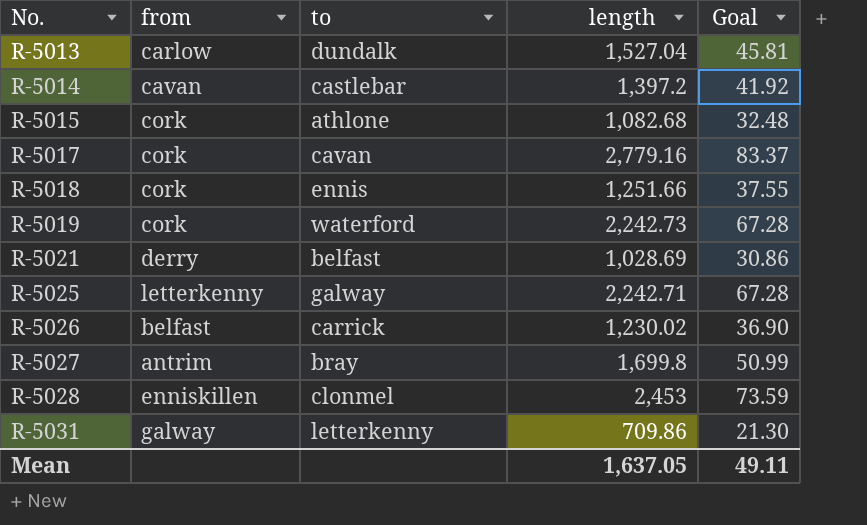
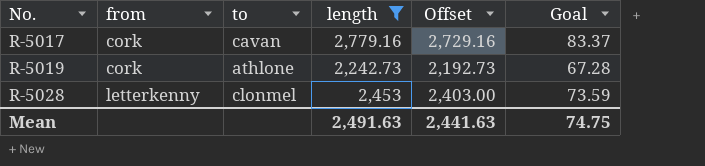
filter: none -> length >= 2,242.73
column Offset | formula: none -> [length] - 50
R-5019 | to: waterford -> athlone
R-5028 | from: enniskillen -> letterkenny
Mean | length: 1,637.05 -> 2,491.63
Mean | Goal: 49.11 -> 74.75

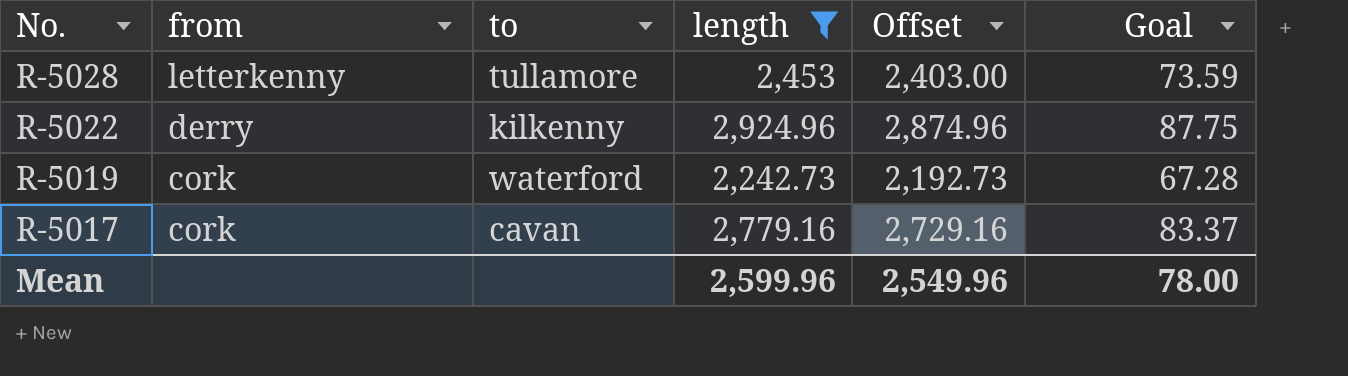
row order: No. ascending -> No. descending
R-5028 | to: clonmel -> tullamore
row R-5022: none -> derry | kilkenny | 2,924.96 | 2,874.96 | 87.75
R-5019 | to: athlone -> waterford
Mean | length: 2,491.63 -> 2,599.96
Mean | Offset: 2,441.63 -> 2,549.96
Mean | Goal: 74.75 -> 78.00

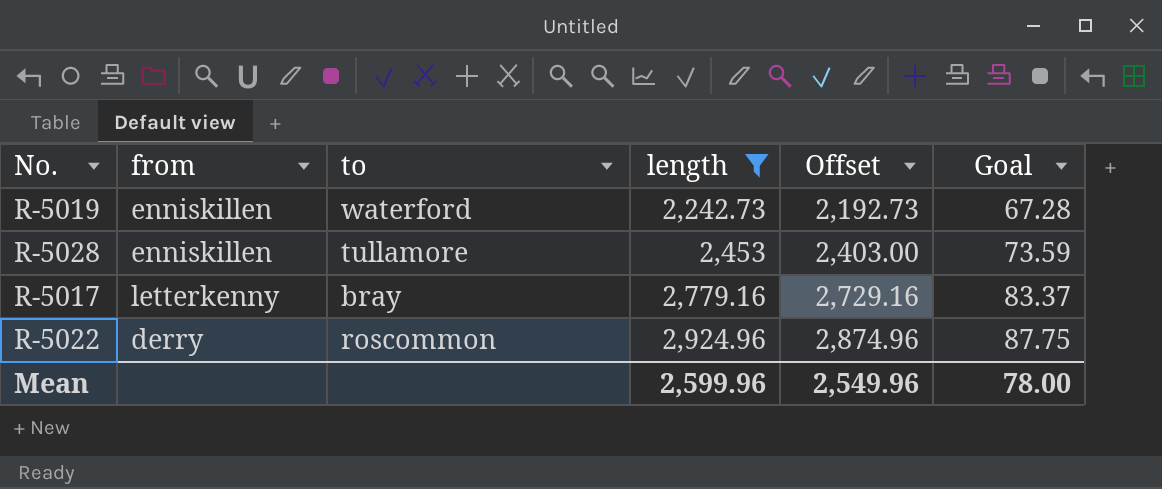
row order: No. descending -> length ascending
R-5019 | from: cork -> enniskillen
R-5028 | from: letterkenny -> enniskillen
R-5017 | from: cork -> letterkenny
R-5017 | to: cavan -> bray
R-5022 | to: kilkenny -> roscommon

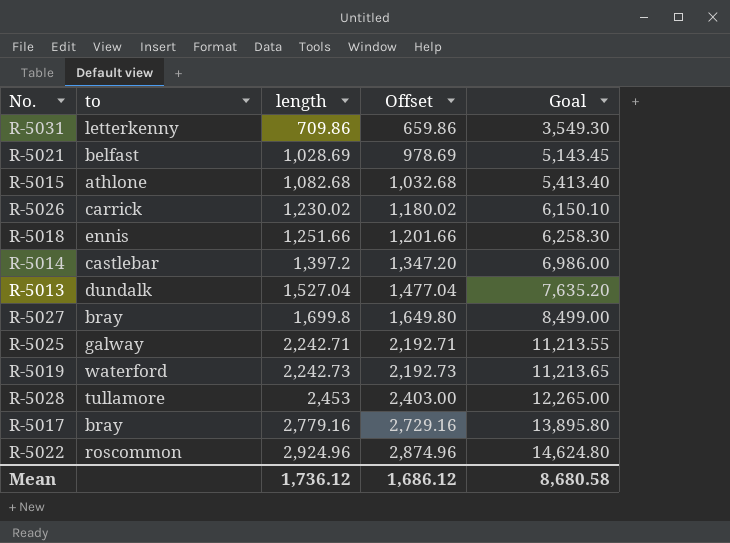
filter: length >= 2,242.73 -> none
column from | position: 2 -> none
column Goal | formula: [length] * 0.03 -> [length] * 5
Mean | length: 2,599.96 -> 1,736.12
Mean | Offset: 2,549.96 -> 1,686.12
Mean | Goal: 78.00 -> 8,680.58

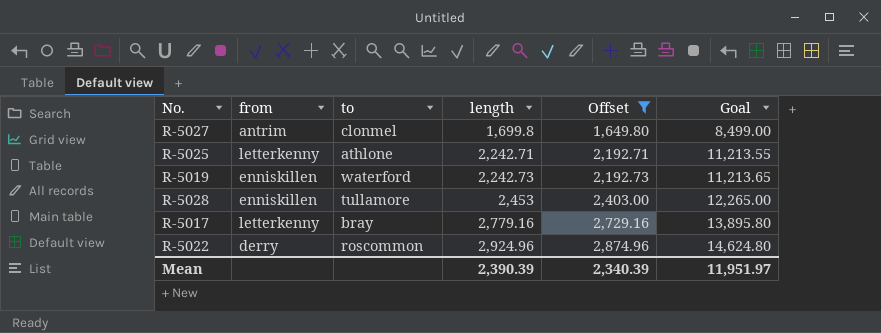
filter: none -> Offset >= 1,649.80
column from | position: none -> 2
R-5027 | to: bray -> clonmel
R-5025 | to: galway -> athlone
Mean | length: 1,736.12 -> 2,390.39
Mean | Offset: 1,686.12 -> 2,340.39
Mean | Goal: 8,680.58 -> 11,951.97

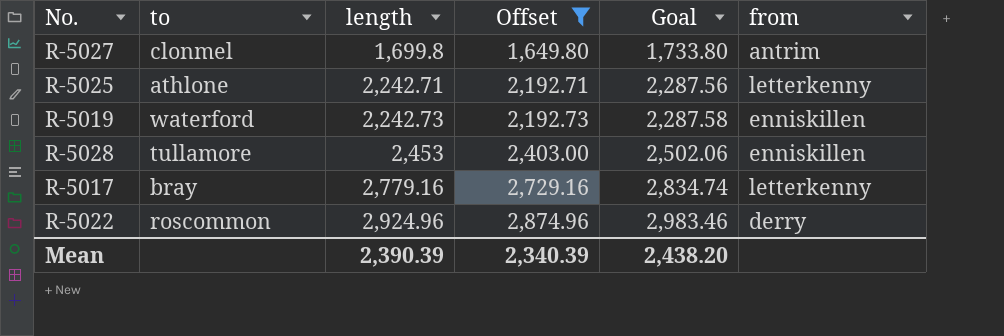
column Goal | formula: [length] * 5 -> [length] * 1.02
column from | position: 2 -> 6
Mean | Goal: 11,951.97 -> 2,438.20

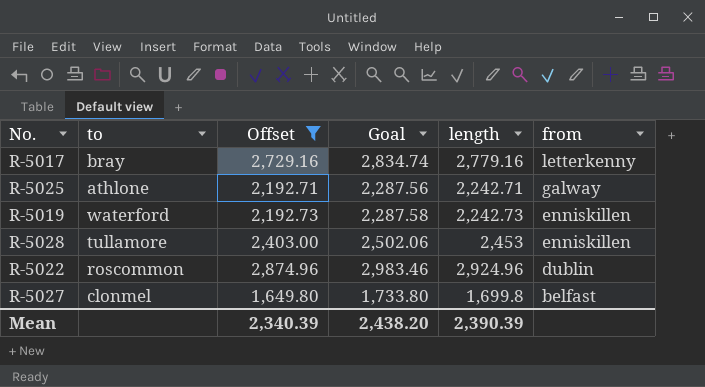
row order: length ascending -> from descending
column length | position: 3 -> 5
R-5025 | from: letterkenny -> galway
R-5022 | from: derry -> dublin
R-5027 | from: antrim -> belfast

